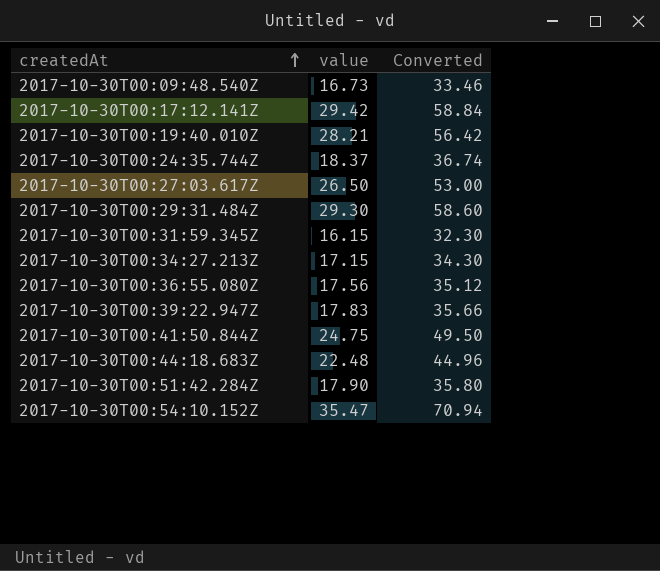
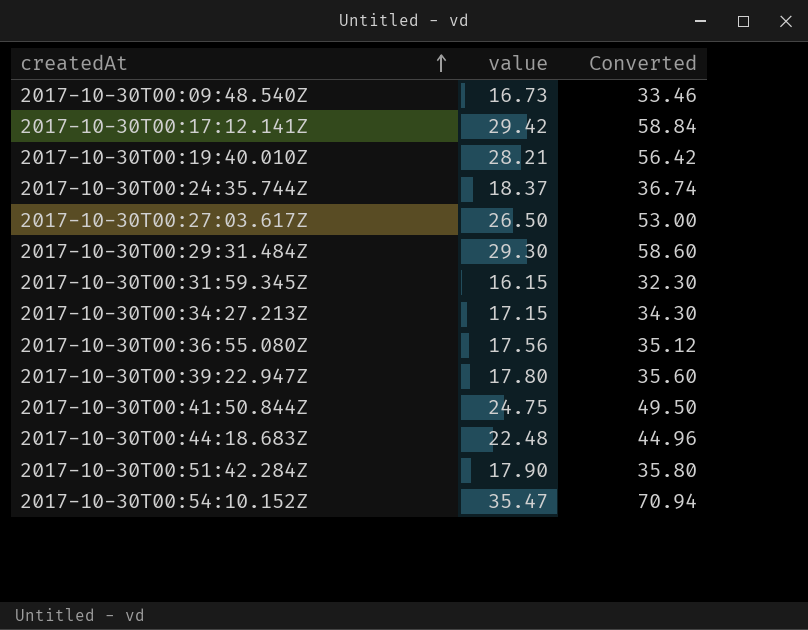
2017-10-30T00:39:22.947Z | value: 17.83 -> 17.80
2017-10-30T00:39:22.947Z | Converted: 35.66 -> 35.60

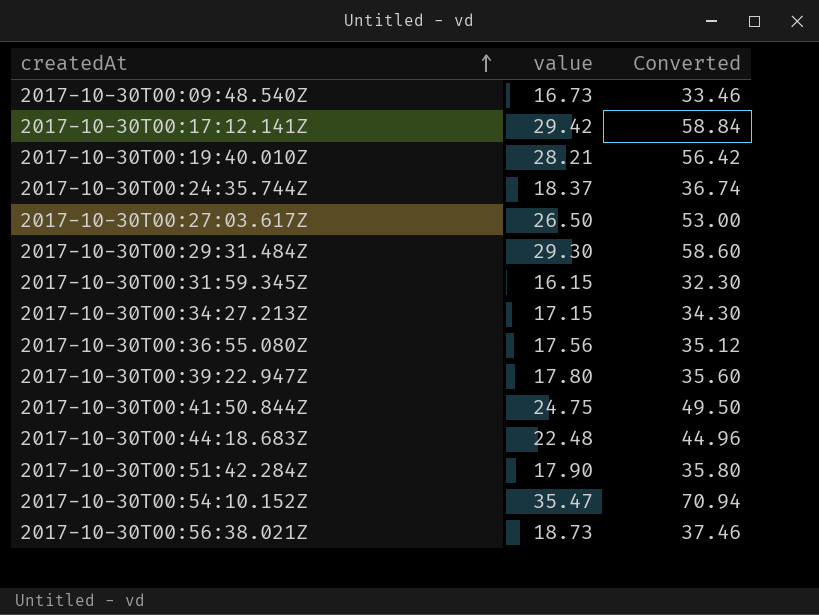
row 2017-10-30T00:56:38.021Z: none -> 18.73 | 37.46

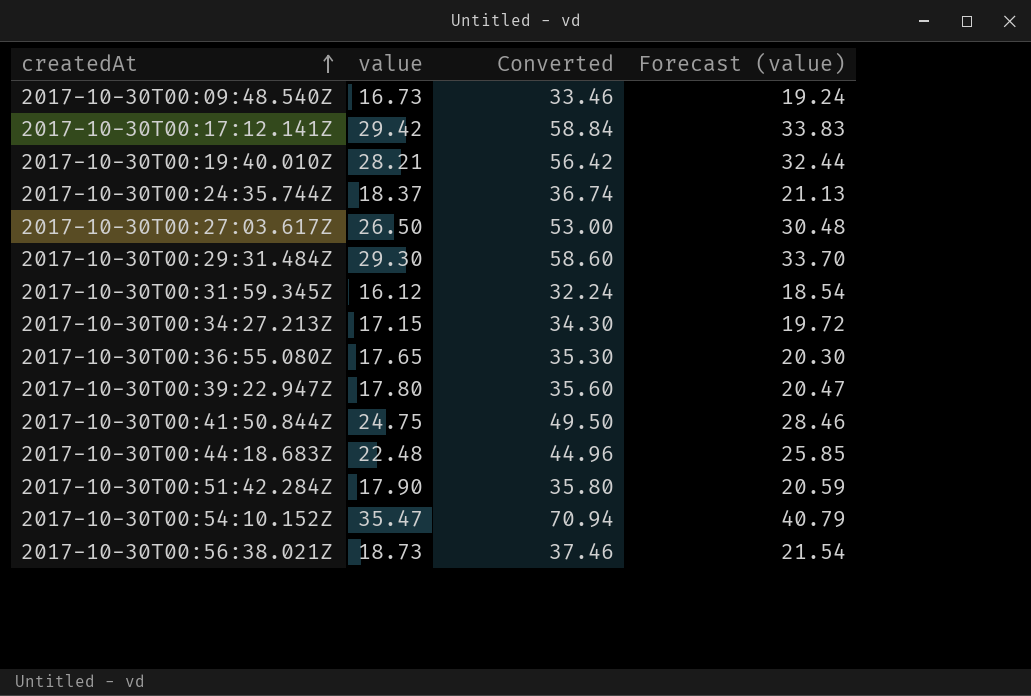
column Forecast (value) | formula: none -> [value] * 1.15
2017-10-30T00:31:59.345Z | value: 16.15 -> 16.12
2017-10-30T00:31:59.345Z | Converted: 32.30 -> 32.24
2017-10-30T00:36:55.080Z | value: 17.56 -> 17.65
2017-10-30T00:36:55.080Z | Converted: 35.12 -> 35.30

